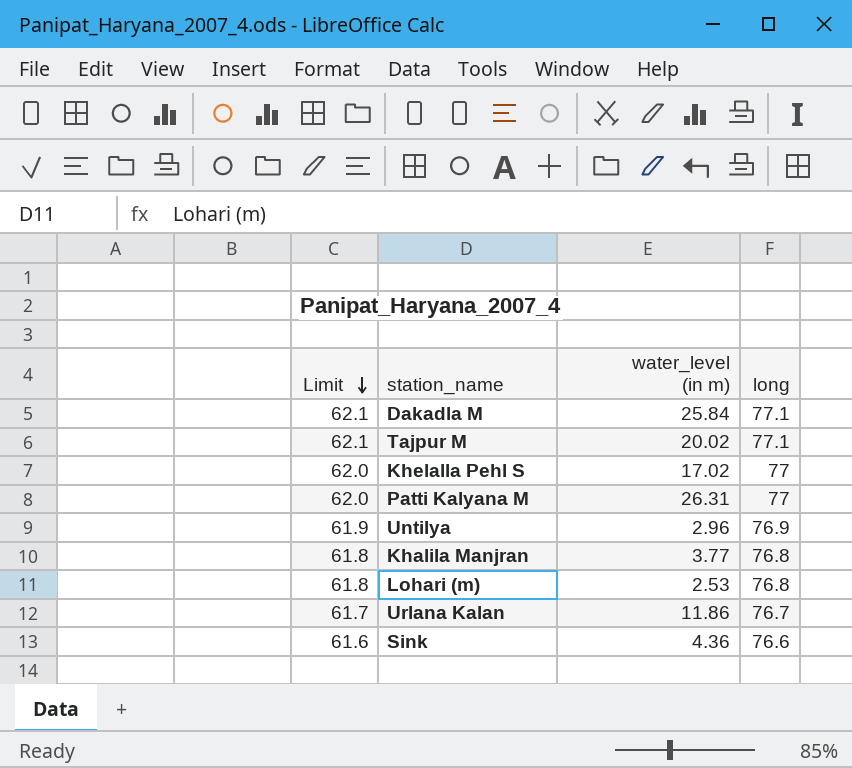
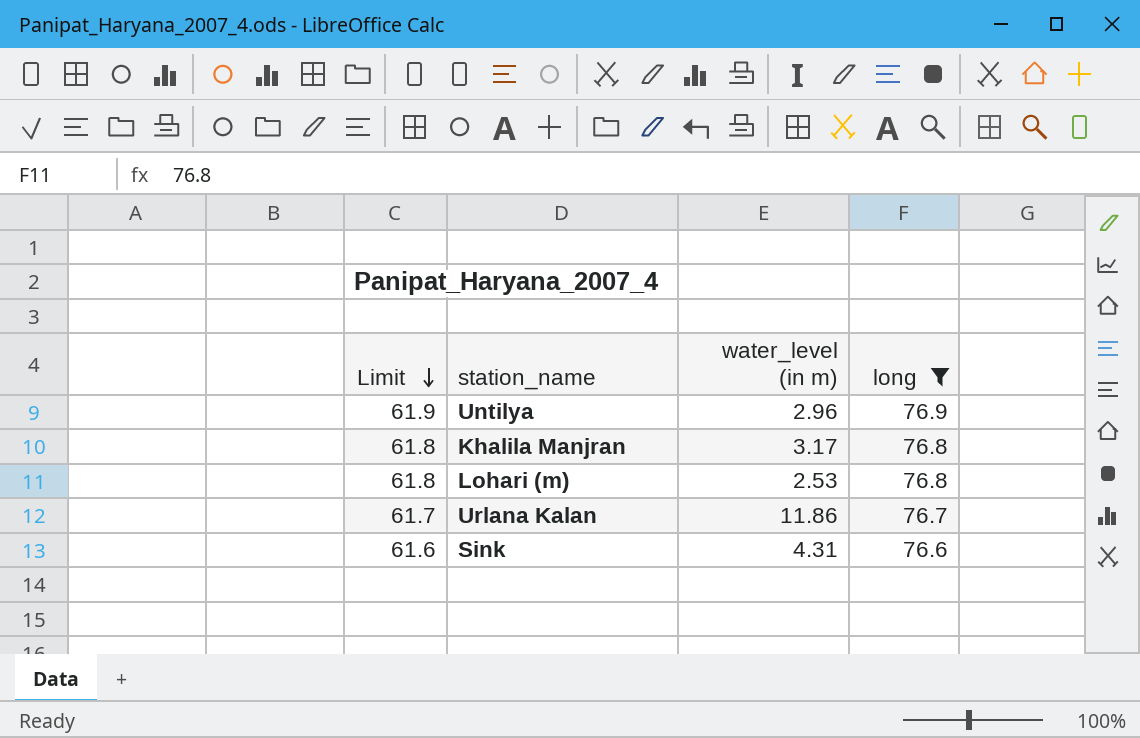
filter: none -> long <= 76.9
Khalila Manjran | water_level (in m): 3.77 -> 3.17
Sink | water_level (in m): 4.36 -> 4.31

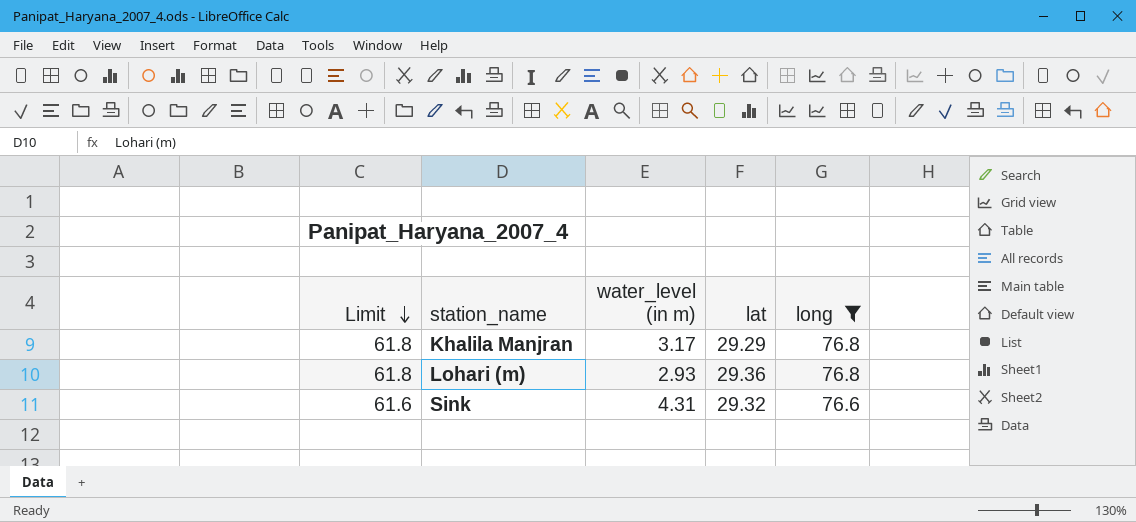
column lat | position: none -> 4
row Untilya: 61.9 | 2.96 | 76.9 -> none
row Urlana Kalan: 61.7 | 11.86 | 76.7 -> none
Lohari (m) | water_level (in m): 2.53 -> 2.93

